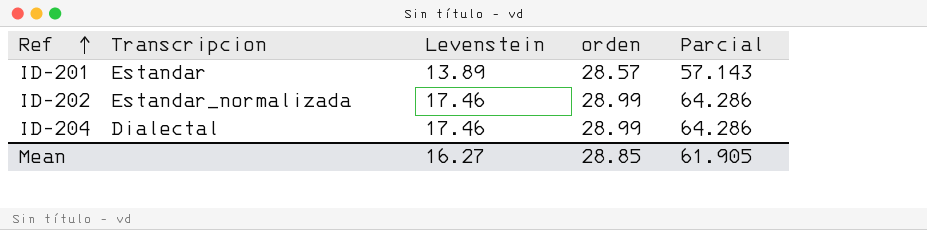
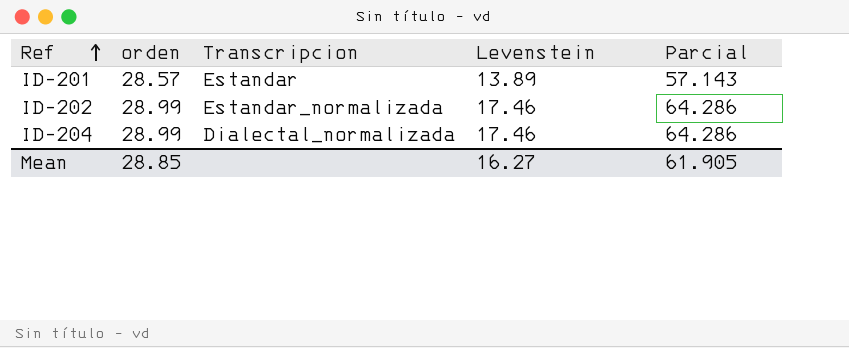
column orden | position: 4 -> 2
ID-204 | Transcripcion: Dialectal -> Dialectal_normalizada

